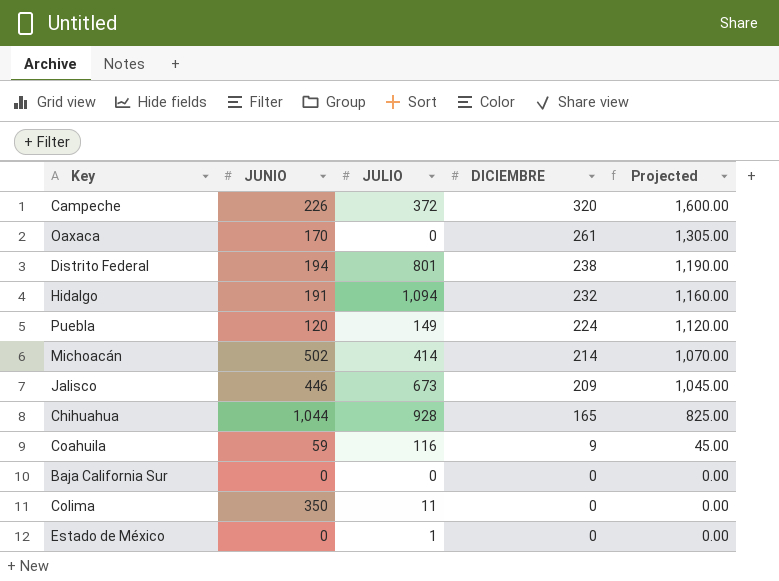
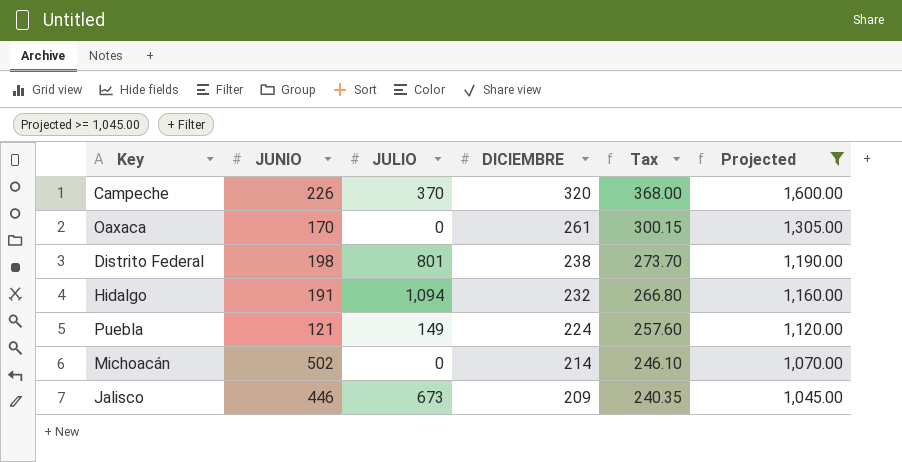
filter: none -> Projected >= 1,045.00
column Tax | formula: none -> [DICIEMBRE] * 1.15
Campeche | JULIO: 372 -> 370
Distrito Federal | JUNIO: 194 -> 198
Puebla | JUNIO: 120 -> 121
Michoacán | JULIO: 414 -> 0

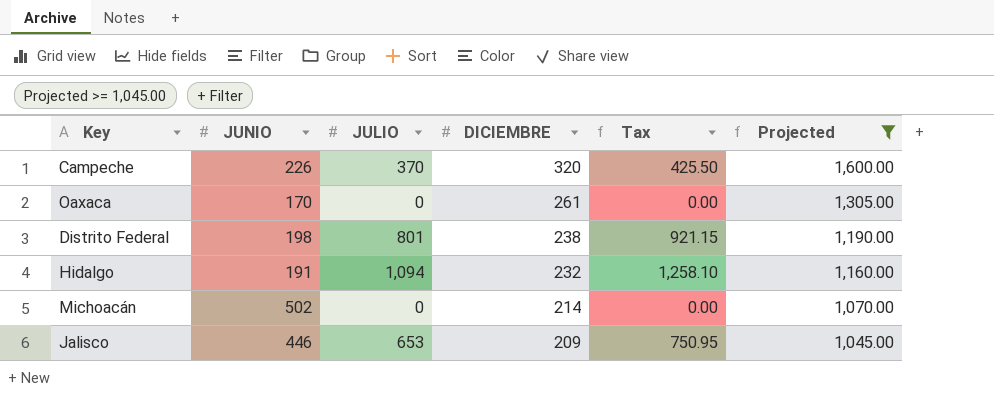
column Tax | formula: [DICIEMBRE] * 1.15 -> [JULIO] * 1.15
row Puebla: 121 | 149 | 224 | 257.60 | 1,120.00 -> none
Jalisco | JULIO: 673 -> 653

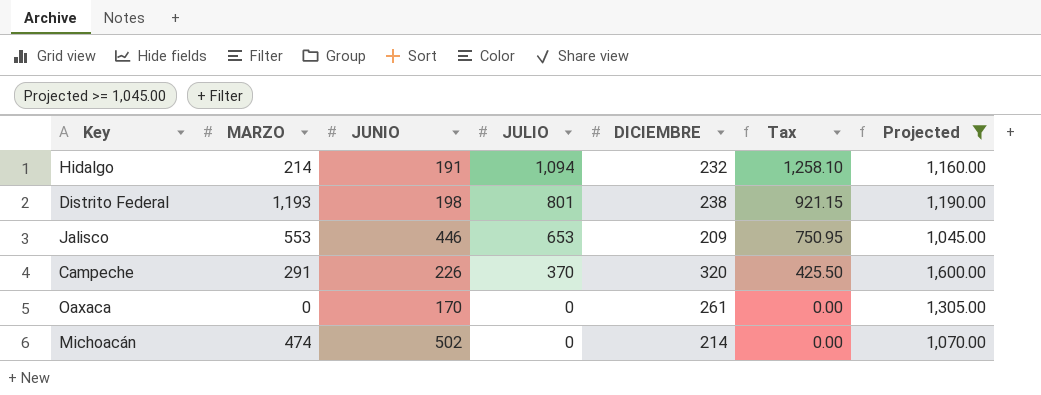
row order: DICIEMBRE descending -> JULIO descending
column MARZO | position: none -> 2

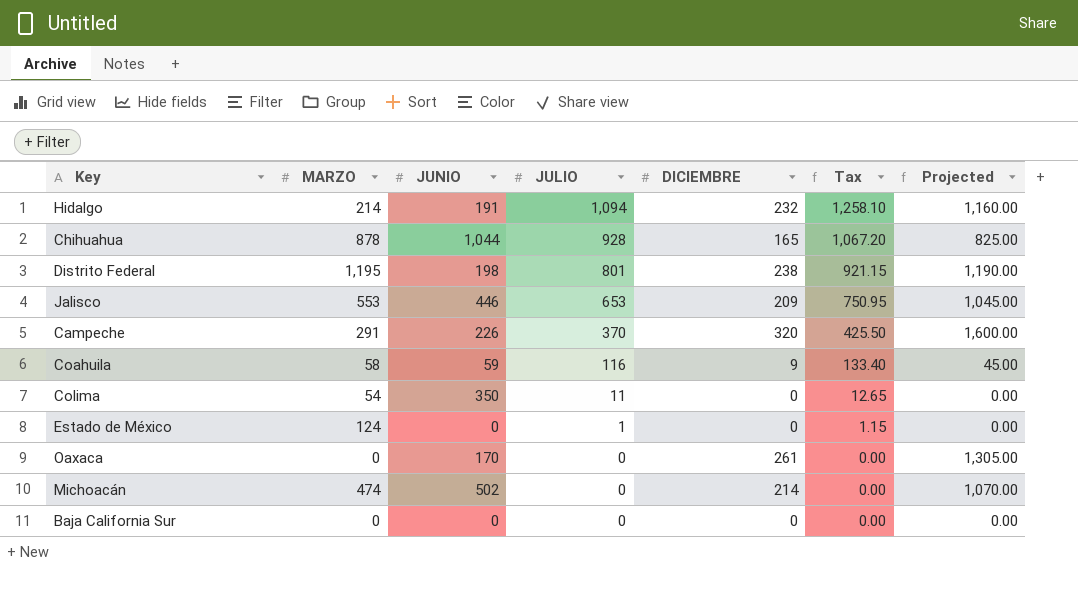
filter: Projected >= 1,045.00 -> none
Distrito Federal | MARZO: 1,193 -> 1,195

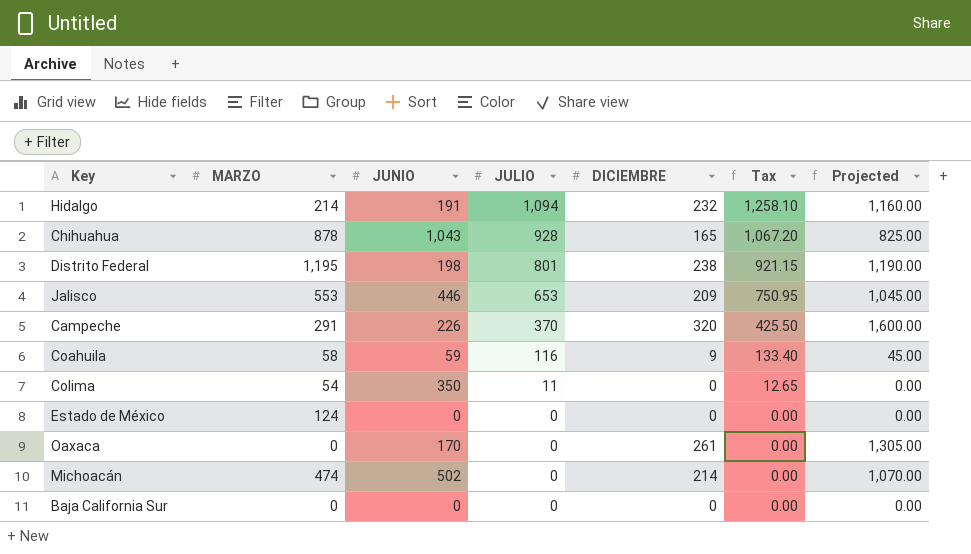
Chihuahua | JUNIO: 1,044 -> 1,043
Estado de México | JULIO: 1 -> 0
Estado de México | Tax: 1.15 -> 0.00

